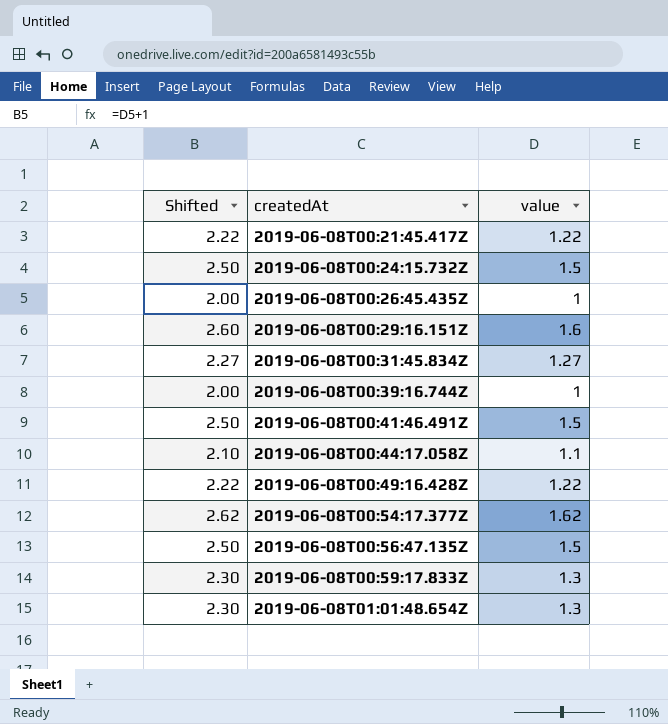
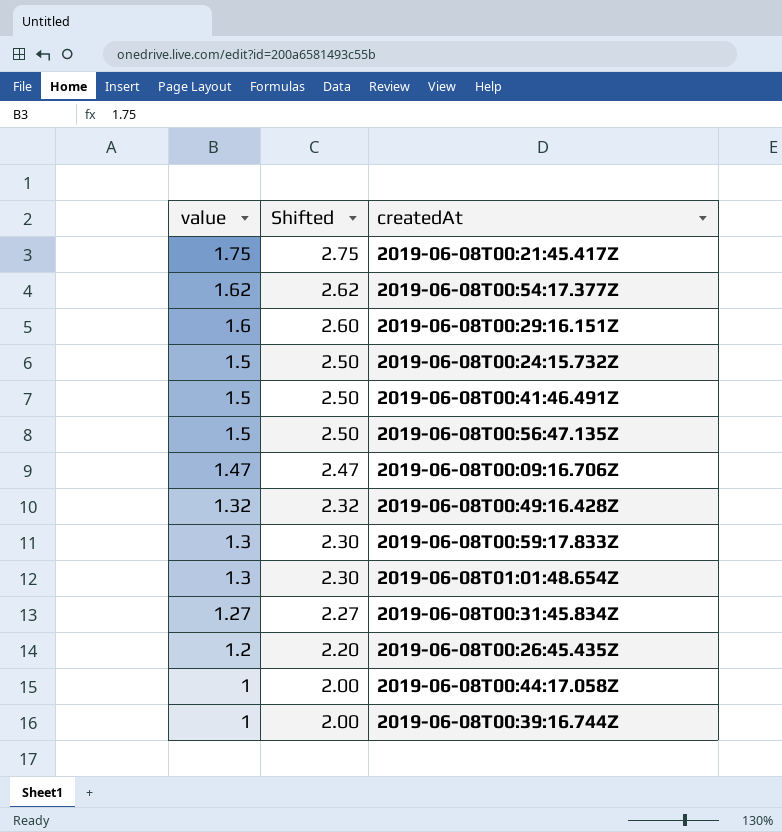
row order: createdAt ascending -> value descending
column value | position: 3 -> 1
2019-06-08T00:21:45.417Z | value: 1.22 -> 1.75
2019-06-08T00:21:45.417Z | Shifted: 2.22 -> 2.75
row 2019-06-08T00:09:16.706Z: none -> 1.47 | 2.47
2019-06-08T00:49:16.428Z | value: 1.22 -> 1.32
2019-06-08T00:49:16.428Z | Shifted: 2.22 -> 2.32
2019-06-08T00:26:45.435Z | value: 1 -> 1.2
2019-06-08T00:26:45.435Z | Shifted: 2.00 -> 2.20
2019-06-08T00:44:17.058Z | value: 1.1 -> 1
2019-06-08T00:44:17.058Z | Shifted: 2.10 -> 2.00

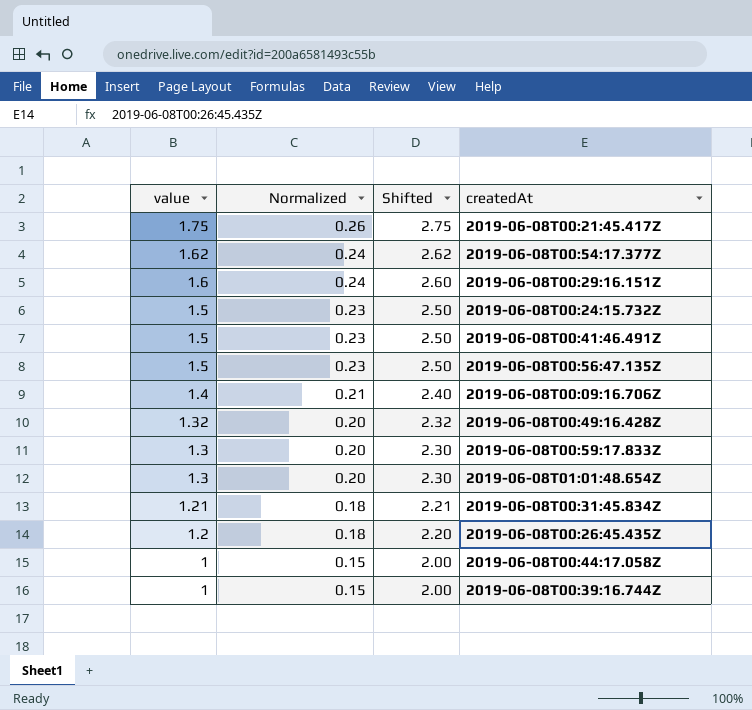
column Normalized | formula: none -> [value] * 0.15
2019-06-08T00:09:16.706Z | value: 1.47 -> 1.4
2019-06-08T00:09:16.706Z | Shifted: 2.47 -> 2.40
2019-06-08T00:31:45.834Z | value: 1.27 -> 1.21
2019-06-08T00:31:45.834Z | Shifted: 2.27 -> 2.21

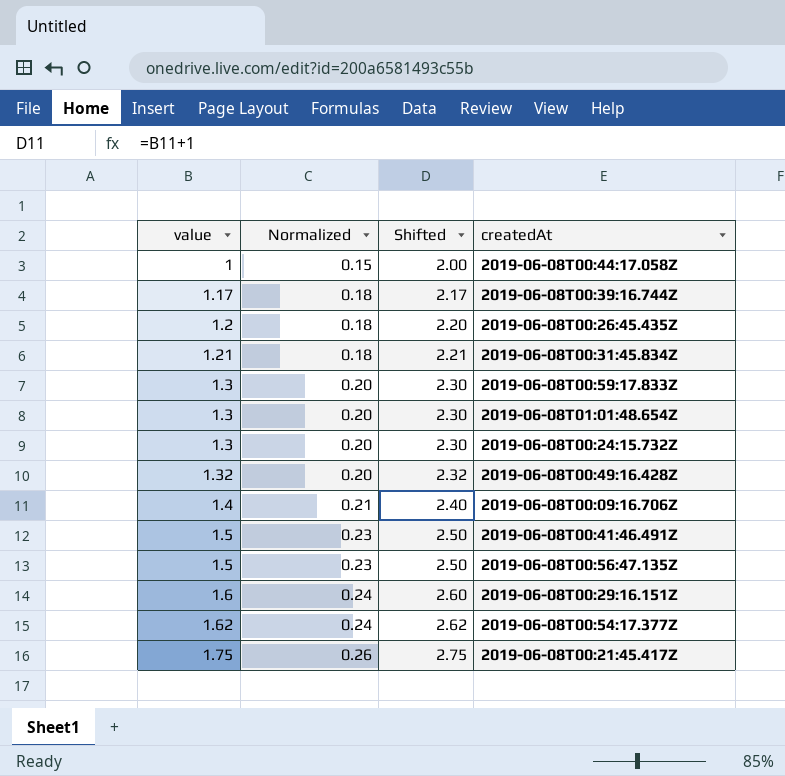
row order: value descending -> value ascending
2019-06-08T00:39:16.744Z | value: 1 -> 1.17
2019-06-08T00:39:16.744Z | Normalized: 0.15 -> 0.18
2019-06-08T00:39:16.744Z | Shifted: 2.00 -> 2.17
2019-06-08T00:24:15.732Z | value: 1.5 -> 1.3
2019-06-08T00:24:15.732Z | Normalized: 0.23 -> 0.20
2019-06-08T00:24:15.732Z | Shifted: 2.50 -> 2.30

